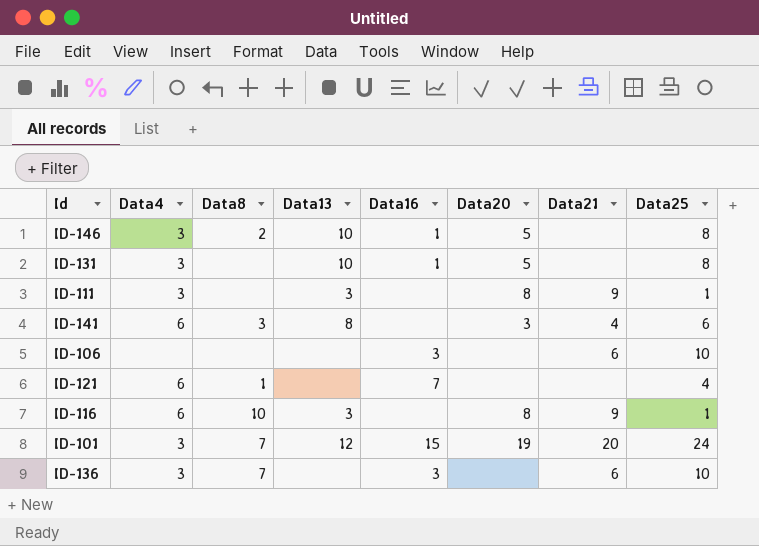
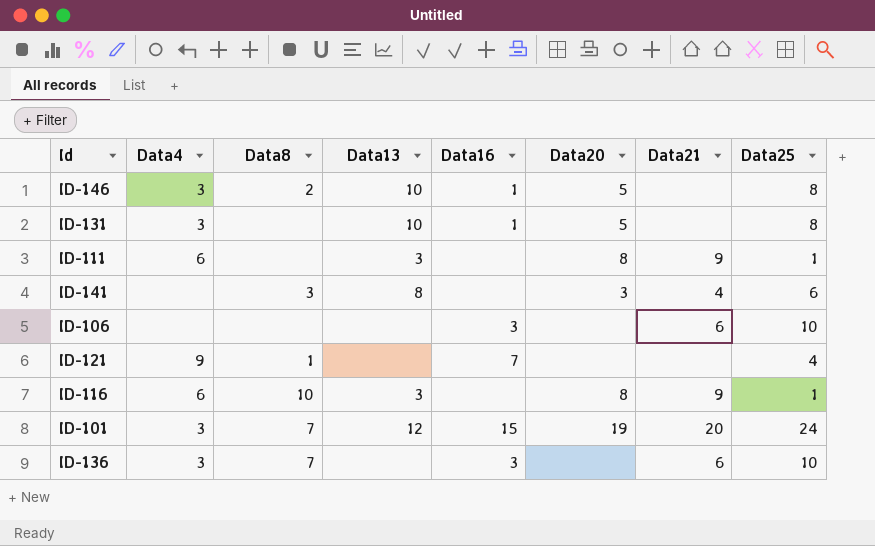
ID-111 | Data4: 3 -> 6
ID-141 | Data4: 6 -> none
ID-121 | Data4: 6 -> 9

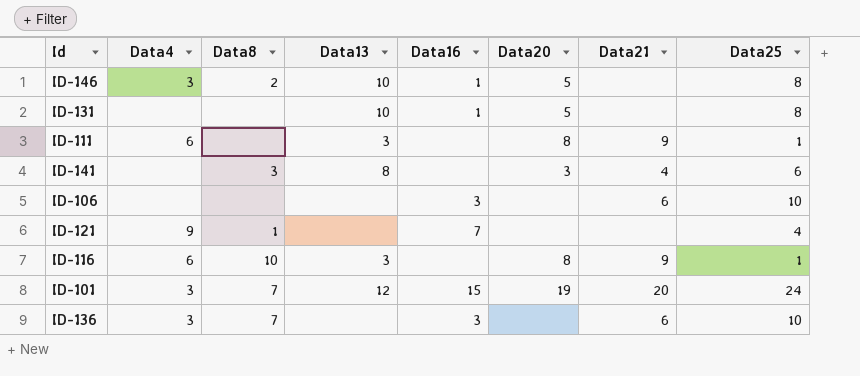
ID-131 | Data4: 3 -> none

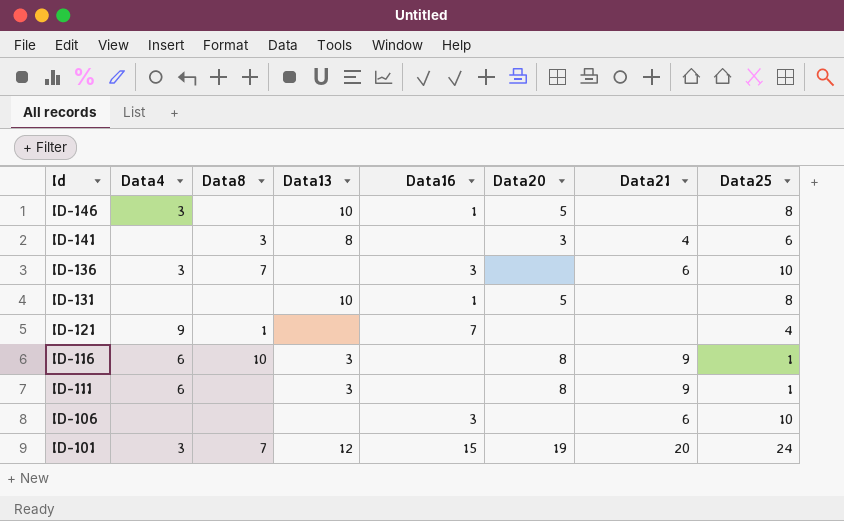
row order: none -> Id descending
ID-146 | Data8: 2 -> none

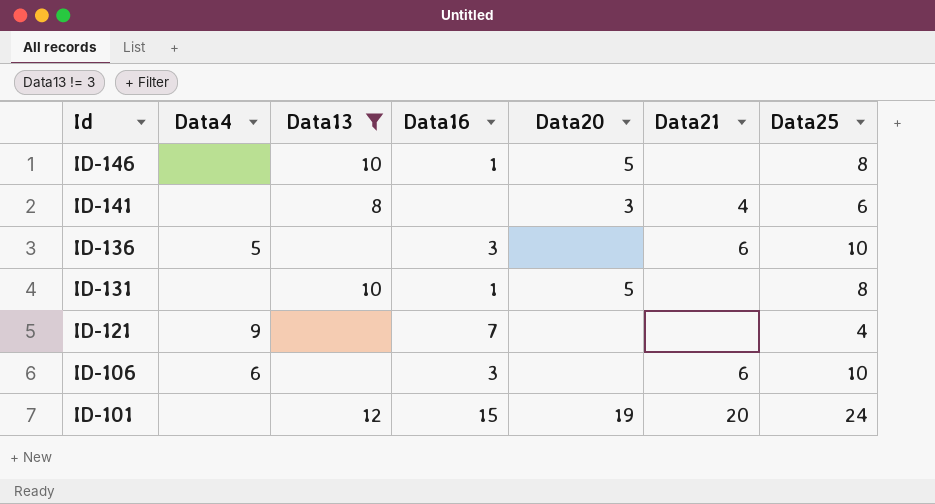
filter: none -> Data13 != 3
column Data8 | position: 3 -> none
ID-146 | Data4: 3 -> none
ID-136 | Data4: 3 -> 5
ID-106 | Data4: none -> 6
ID-101 | Data4: 3 -> none

